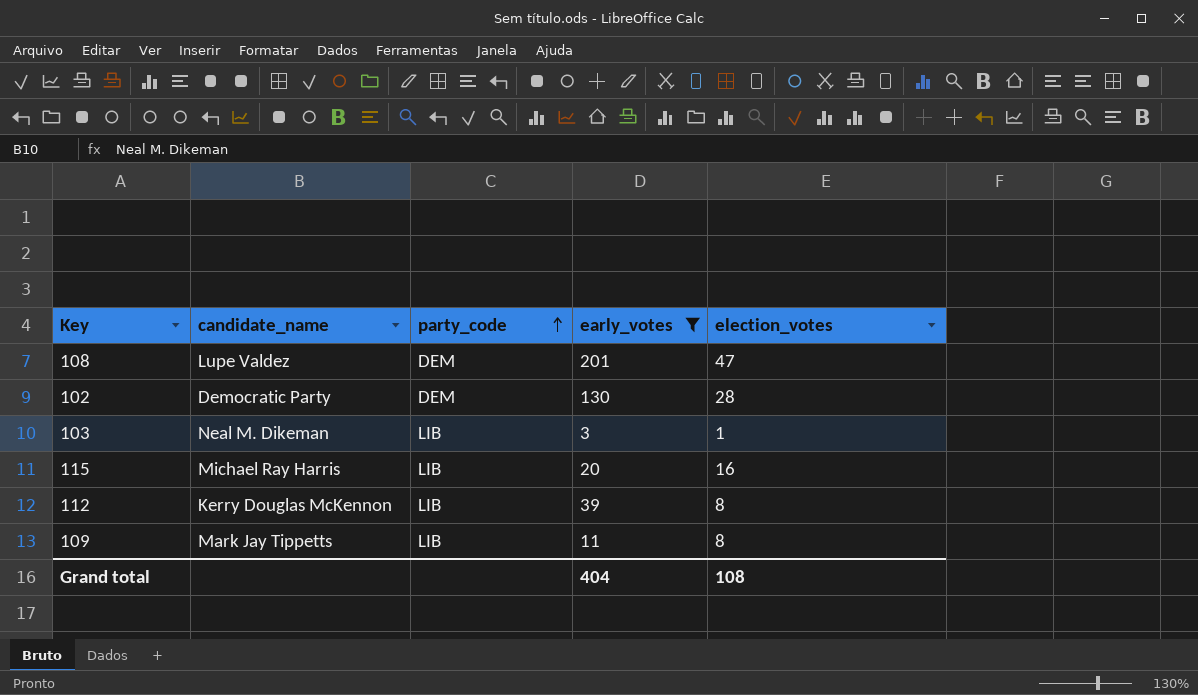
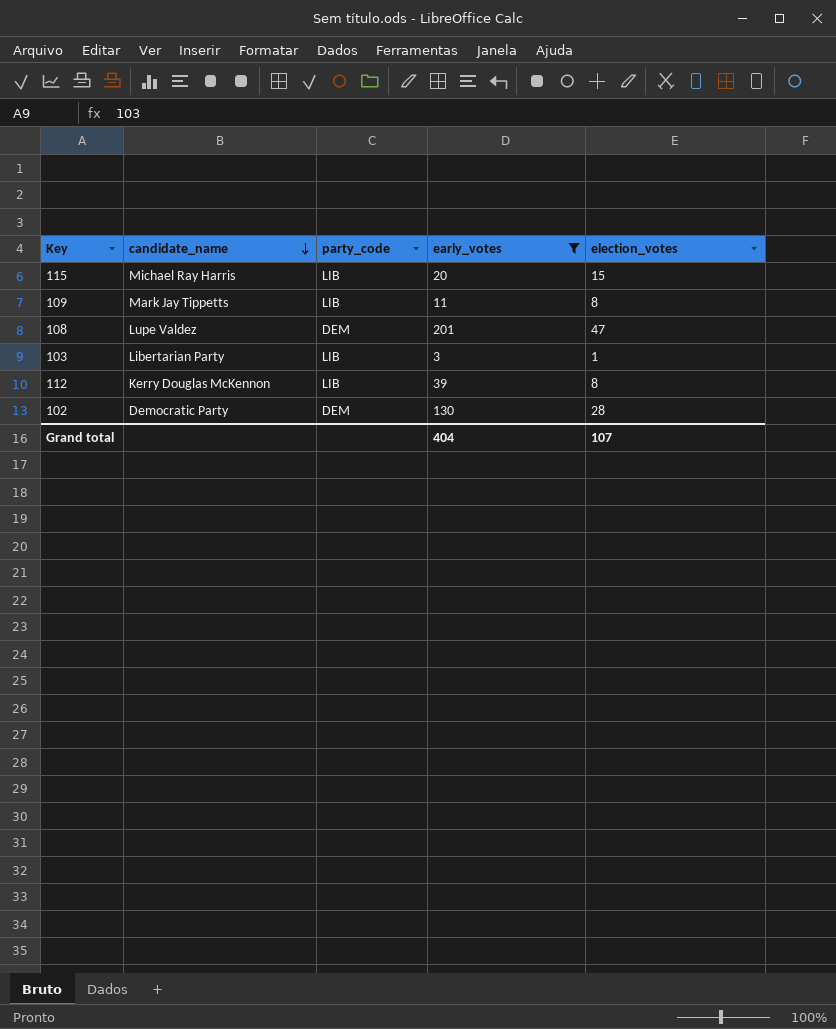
row order: party_code ascending -> candidate_name descending
115 | election_votes: 16 -> 15
103 | candidate_name: Neal M. Dikeman -> Libertarian Party
Grand total | election_votes: 108 -> 107

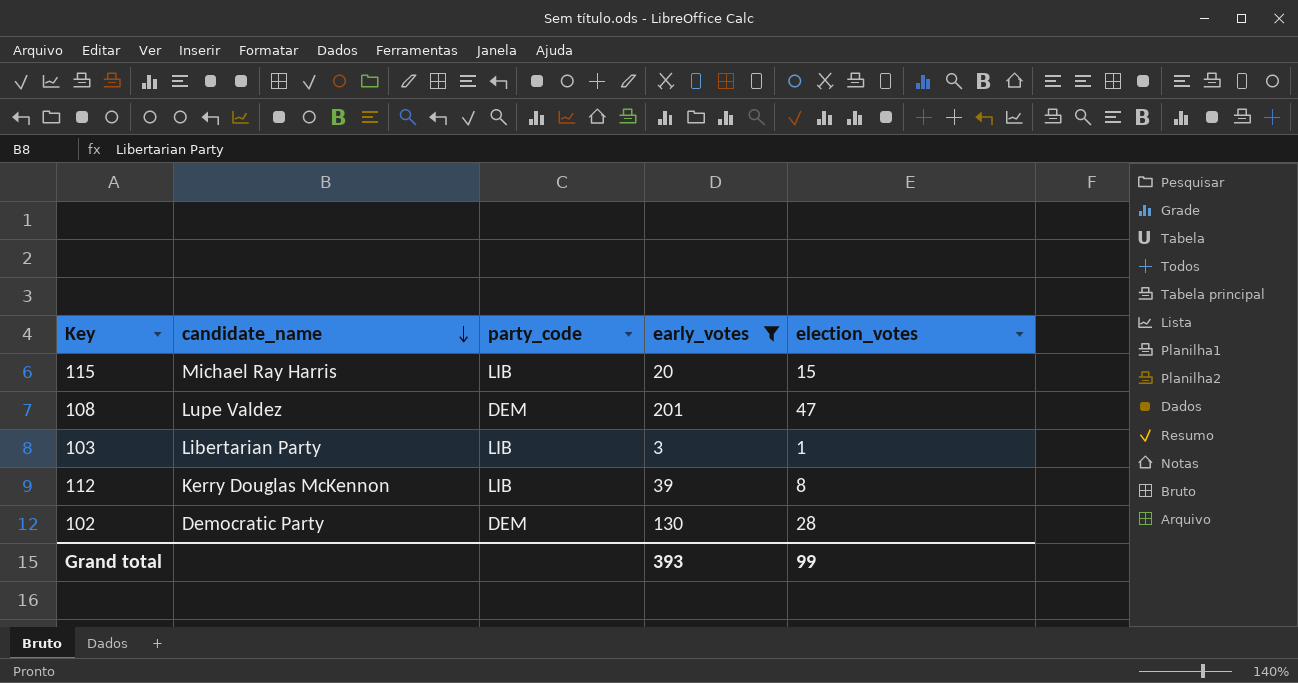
row 109: Mark Jay Tippetts | LIB | 11 | 8 -> none
Grand total | early_votes: 404 -> 393
Grand total | election_votes: 107 -> 99

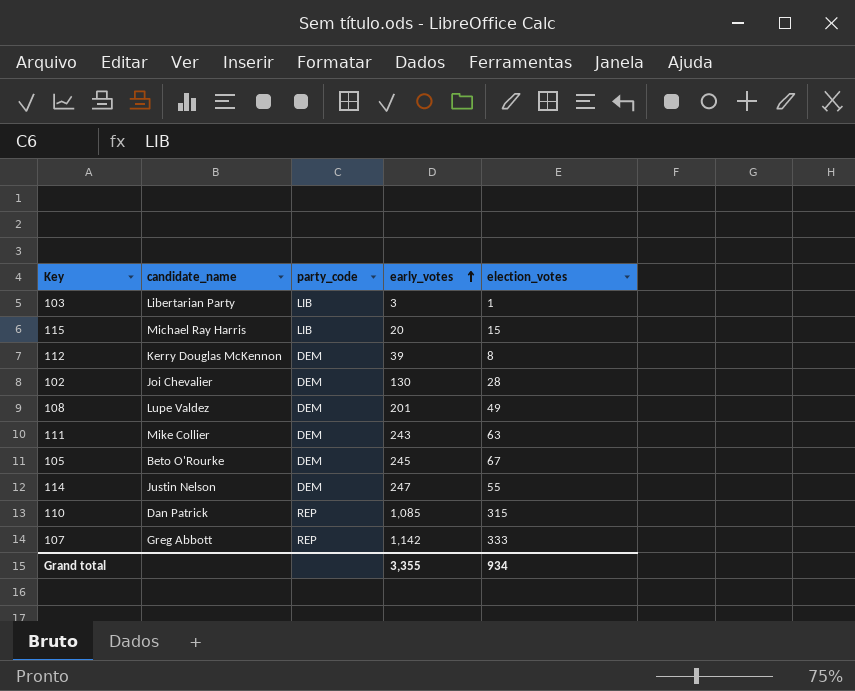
filter: early_votes <= 201 -> none
row order: candidate_name descending -> early_votes ascending
112 | party_code: LIB -> DEM
102 | candidate_name: Democratic Party -> Joi Chevalier
108 | election_votes: 47 -> 49
Grand total | early_votes: 393 -> 3,355
Grand total | election_votes: 99 -> 934

